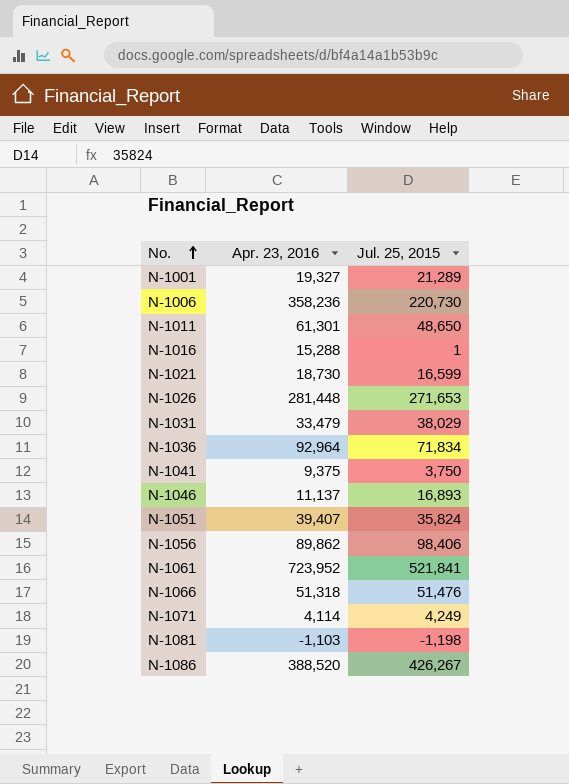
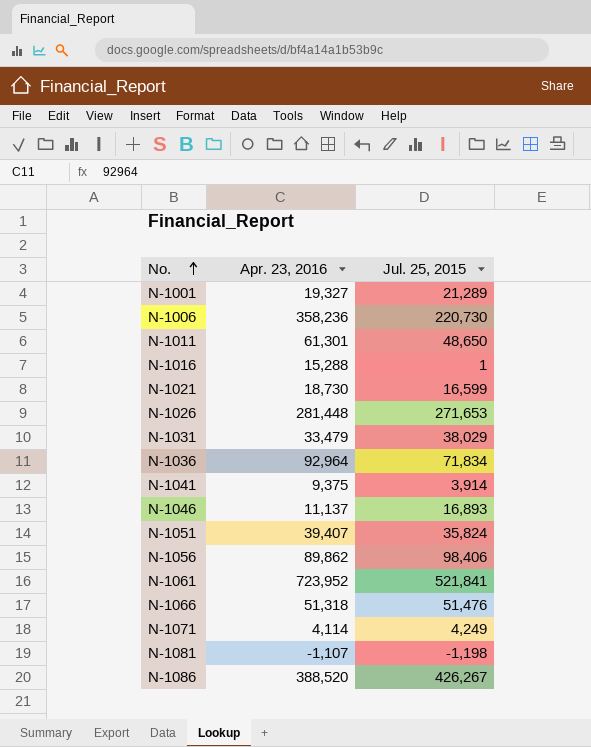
N-1041 | Jul. 25, 2015: 3,750 -> 3,914
N-1081 | Apr. 23, 2016: -1,103 -> -1,107

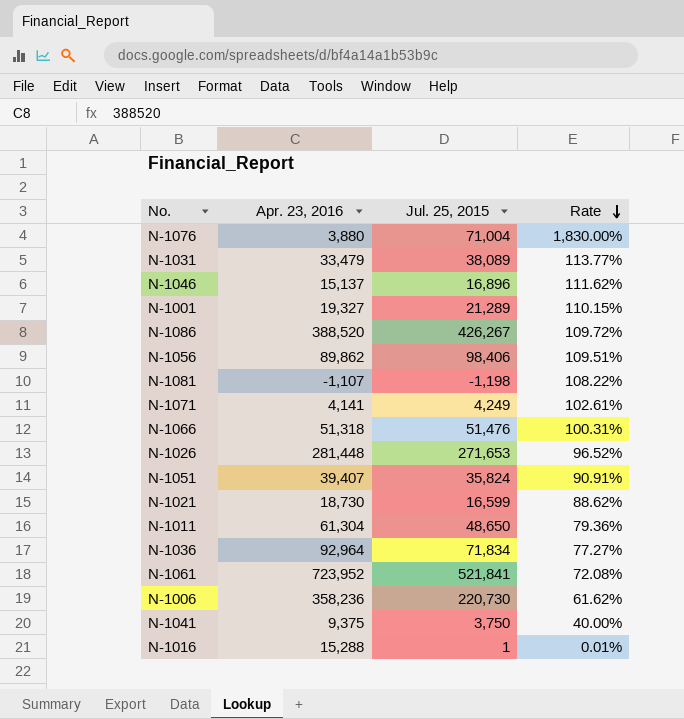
row order: No. ascending -> Rate descending
column Rate | formula: none -> [Jul. 25, 2015] / [Apr. 23, 2016]
row N-1076: none -> 3,880 | 71,004 | 1,830.00%
N-1031 | Jul. 25, 2015: 38,029 -> 38,089
N-1046 | Apr. 23, 2016: 11,137 -> 15,137
N-1046 | Jul. 25, 2015: 16,893 -> 16,896
N-1071 | Apr. 23, 2016: 4,114 -> 4,141
N-1011 | Apr. 23, 2016: 61,301 -> 61,304
N-1041 | Jul. 25, 2015: 3,914 -> 3,750

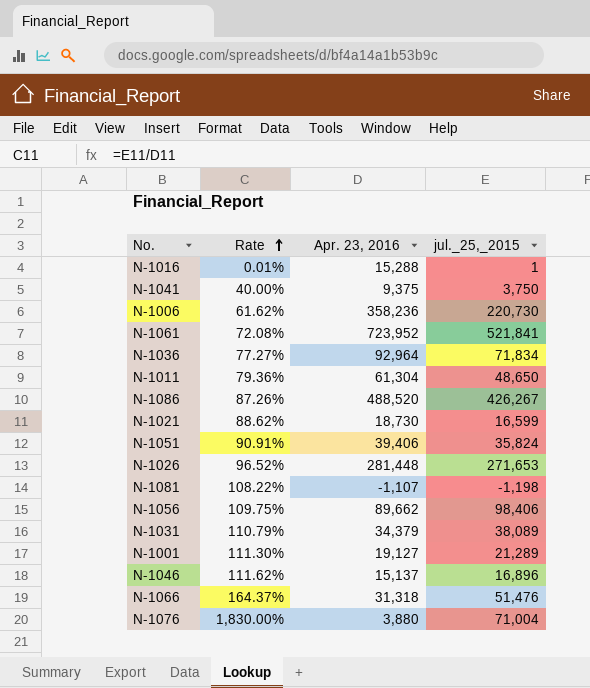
row order: Rate descending -> Rate ascending
column Rate | position: 4 -> 2
column name: Jul. 25, 2015 -> jul._25,_2015
row N-1071: 4,141 | 4,249 | 102.61% -> none
N-1086 | Rate: 109.72% -> 87.26%
N-1086 | Apr. 23, 2016: 388,520 -> 488,520
N-1051 | Apr. 23, 2016: 39,407 -> 39,406
N-1056 | Rate: 109.51% -> 109.75%
N-1056 | Apr. 23, 2016: 89,862 -> 89,662
N-1031 | Rate: 113.77% -> 110.79%
N-1031 | Apr. 23, 2016: 33,479 -> 34,379
N-1001 | Rate: 110.15% -> 111.30%
N-1001 | Apr. 23, 2016: 19,327 -> 19,127
N-1066 | Rate: 100.31% -> 164.37%
N-1066 | Apr. 23, 2016: 51,318 -> 31,318

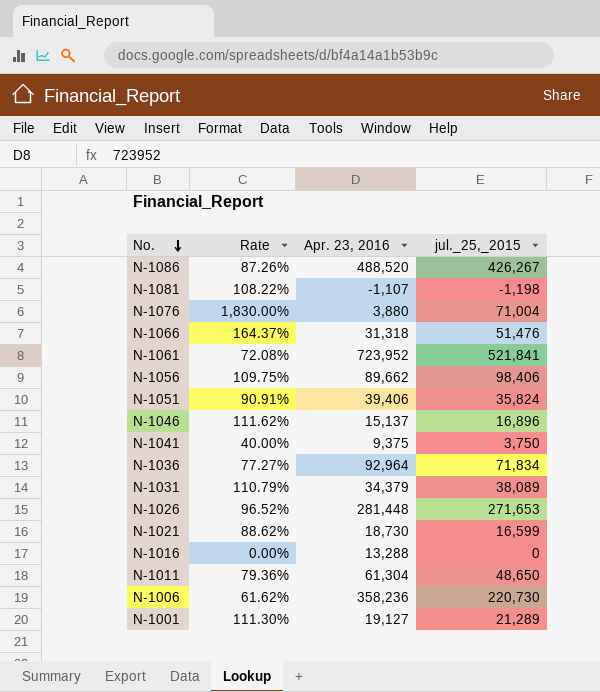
row order: Rate ascending -> No. descending
N-1016 | Rate: 0.01% -> 0.00%
N-1016 | Apr. 23, 2016: 15,288 -> 13,288
N-1016 | jul._25,_2015: 1 -> 0

